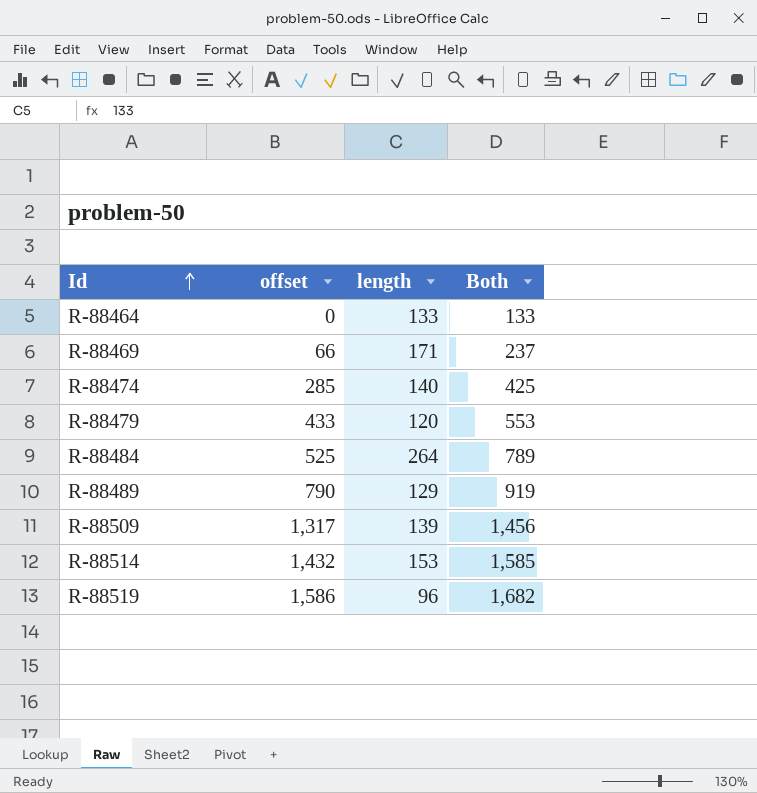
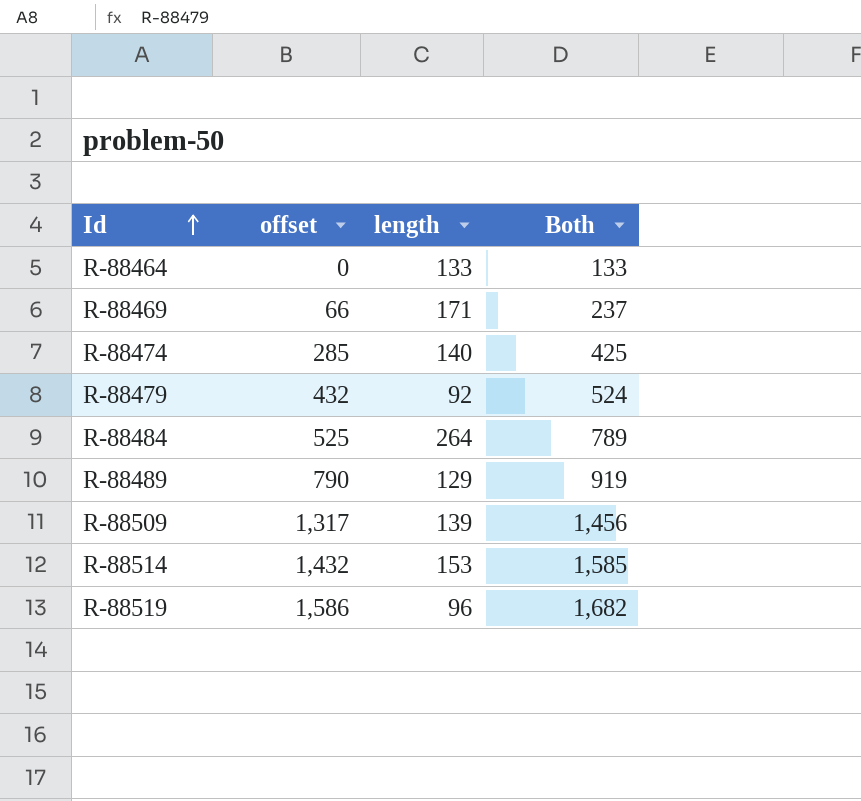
R-88479 | offset: 433 -> 432
R-88479 | length: 120 -> 92
R-88479 | Both: 553 -> 524

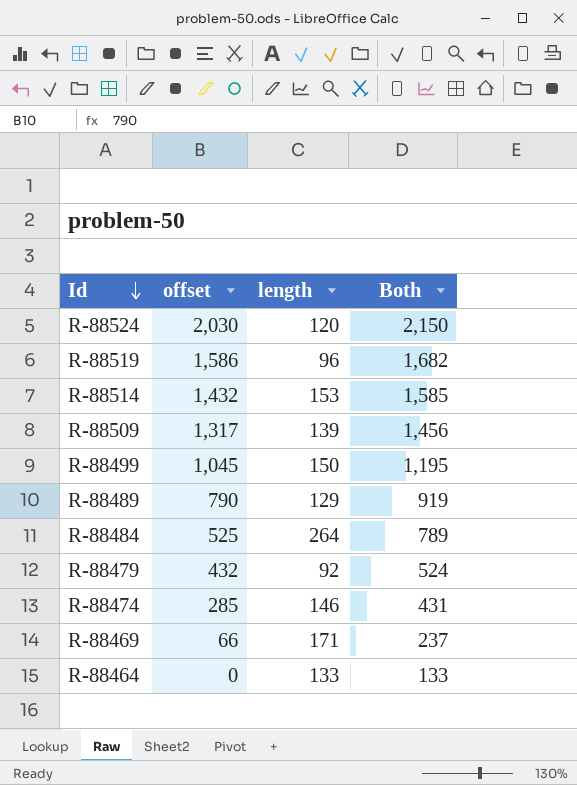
row order: Id ascending -> Id descending
row R-88524: none -> 2,030 | 120 | 2,150
row R-88499: none -> 1,045 | 150 | 1,195
R-88474 | length: 140 -> 146
R-88474 | Both: 425 -> 431

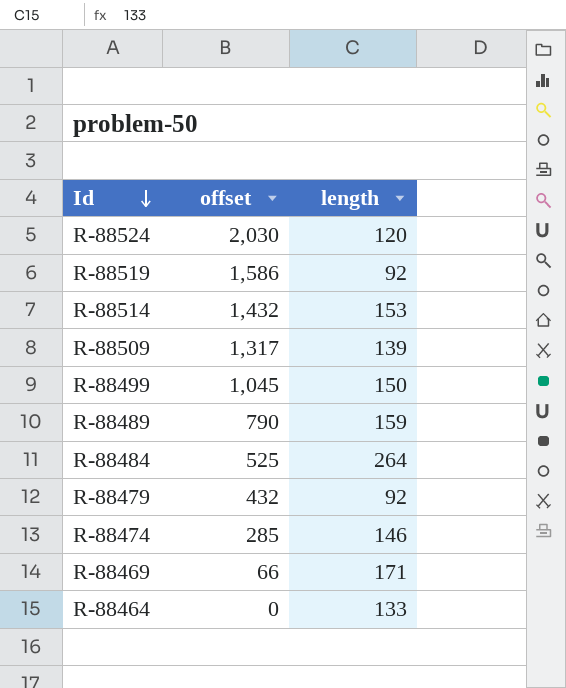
column Both | formula: [offset] + [length] -> none
R-88519 | length: 96 -> 92
R-88489 | length: 129 -> 159

